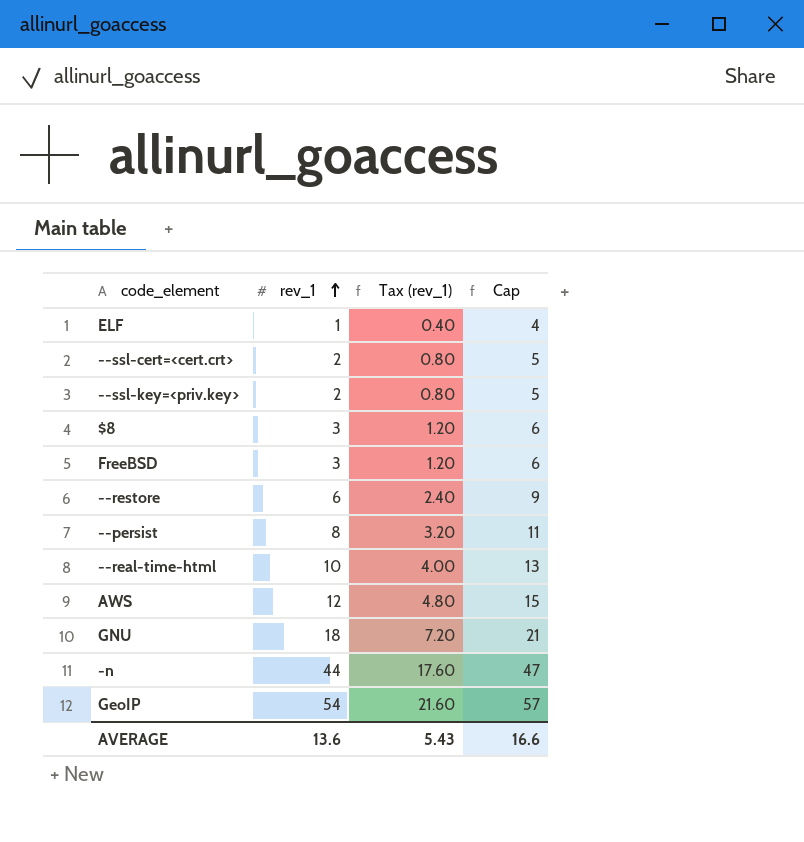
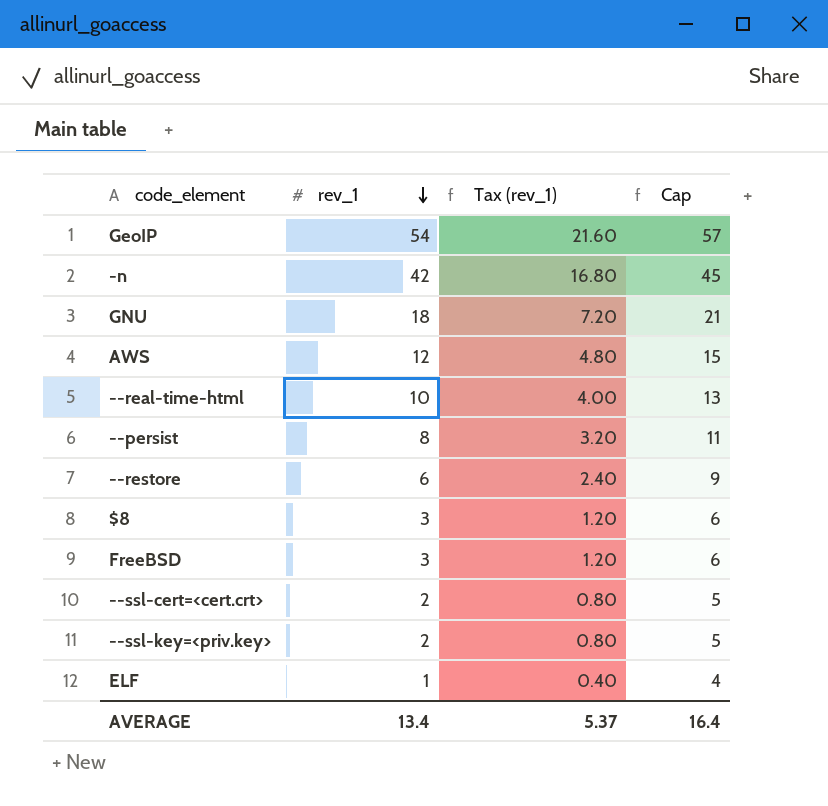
row order: rev_1 ascending -> rev_1 descending
-n | rev_1: 44 -> 42
-n | Tax (rev_1): 17.60 -> 16.80
-n | Cap: 47 -> 45
AVERAGE | rev_1: 13.6 -> 13.4
AVERAGE | Tax (rev_1): 5.43 -> 5.37
AVERAGE | Cap: 16.6 -> 16.4

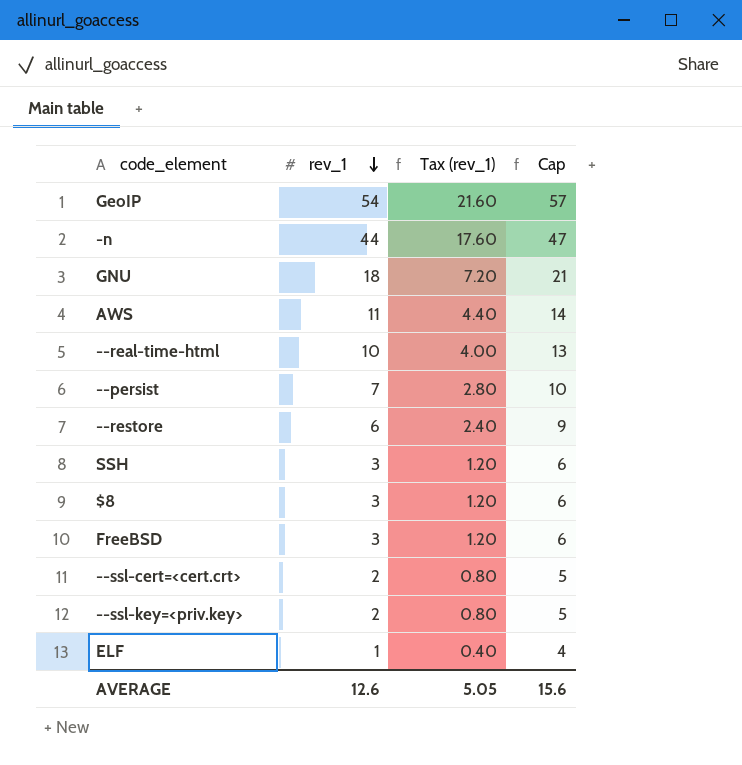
-n | rev_1: 42 -> 44
-n | Tax (rev_1): 16.80 -> 17.60
-n | Cap: 45 -> 47
AWS | rev_1: 12 -> 11
AWS | Tax (rev_1): 4.80 -> 4.40
AWS | Cap: 15 -> 14
--persist | rev_1: 8 -> 7
--persist | Tax (rev_1): 3.20 -> 2.80
--persist | Cap: 11 -> 10
row SSH: none -> 3 | 1.20 | 6
AVERAGE | rev_1: 13.4 -> 12.6
AVERAGE | Tax (rev_1): 5.37 -> 5.05
AVERAGE | Cap: 16.4 -> 15.6

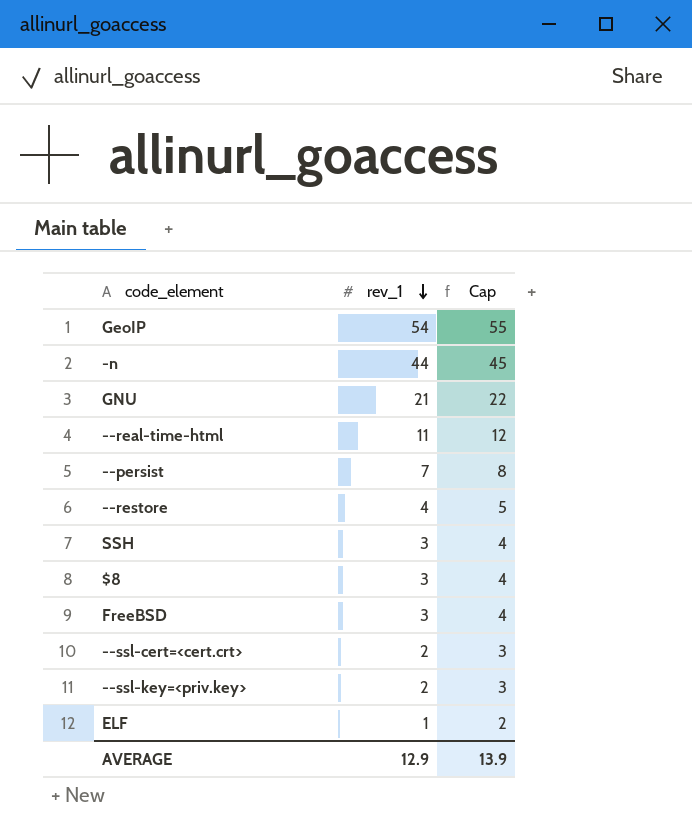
column Tax (rev_1) | formula: [rev_1] * 0.4 -> none
column Cap | formula: [rev_1] + 3 -> [rev_1] + 1
row AWS: 11 | 4.40 | 14 -> none
GNU | rev_1: 18 -> 21
--real-time-html | rev_1: 10 -> 11
--restore | rev_1: 6 -> 4
AVERAGE | rev_1: 12.6 -> 12.9
AVERAGE | Cap: 15.6 -> 13.9

